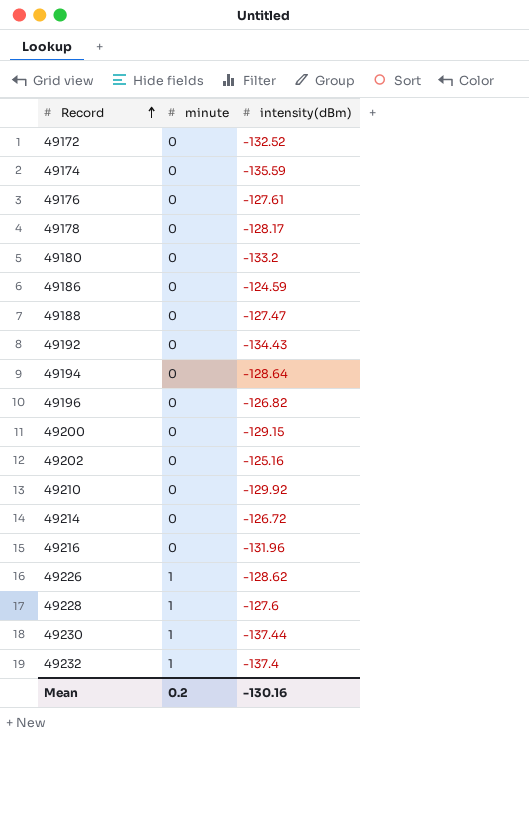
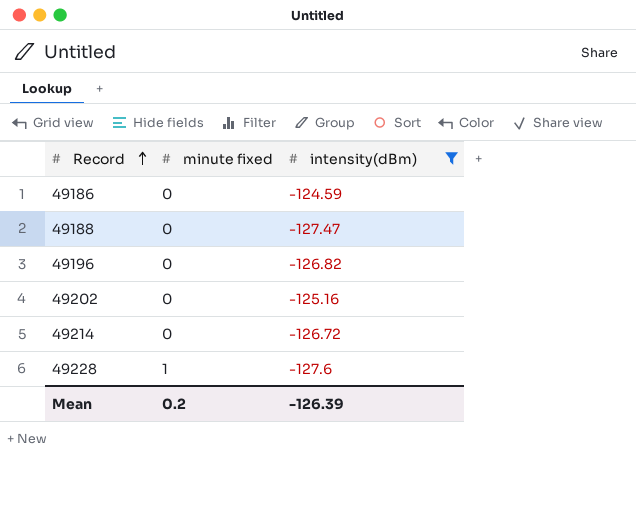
filter: none -> intensity(dBm) >= -127.6
column name: minute -> minute fixed
Mean | intensity(dBm): -130.16 -> -126.39

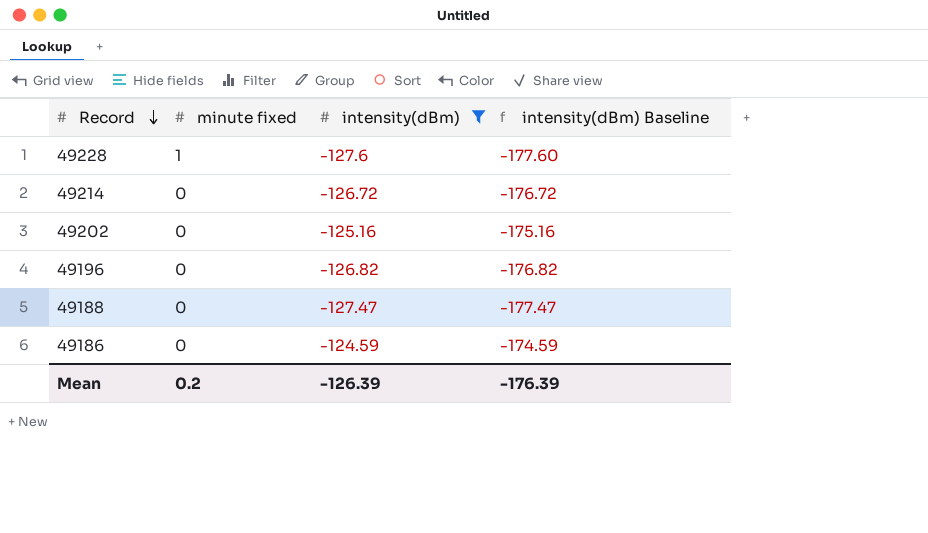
row order: Record ascending -> Record descending
column intensity(dBm) Baseline | formula: none -> [intensity(dBm)] - 50

